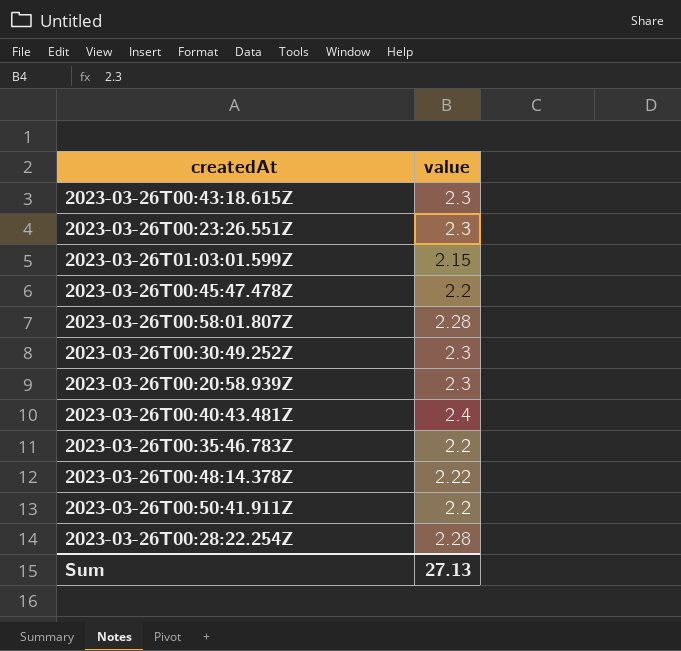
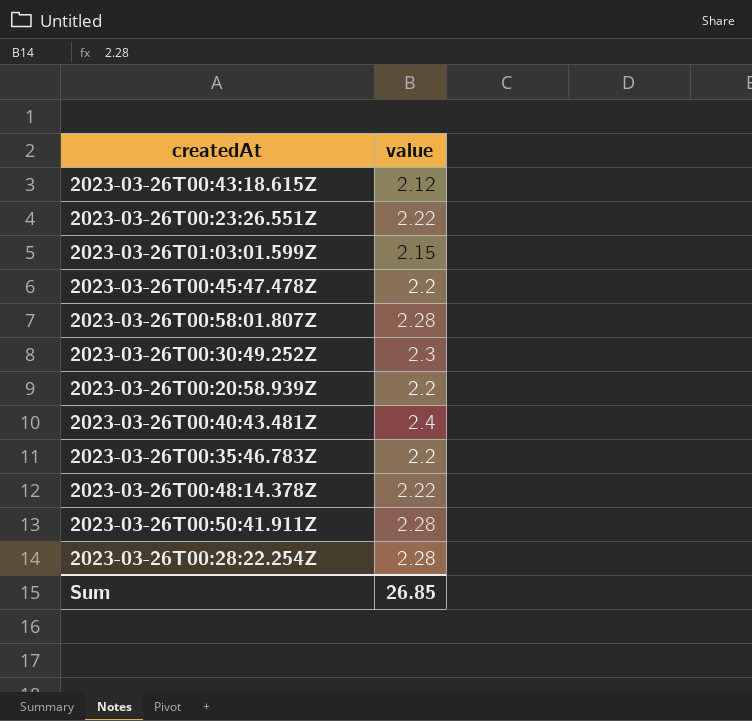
2023-03-26T00:43:18.615Z | value: 2.3 -> 2.12
2023-03-26T00:23:26.551Z | value: 2.3 -> 2.22
2023-03-26T00:20:58.939Z | value: 2.3 -> 2.2
2023-03-26T00:50:41.911Z | value: 2.2 -> 2.28
Sum | value: 27.13 -> 26.85

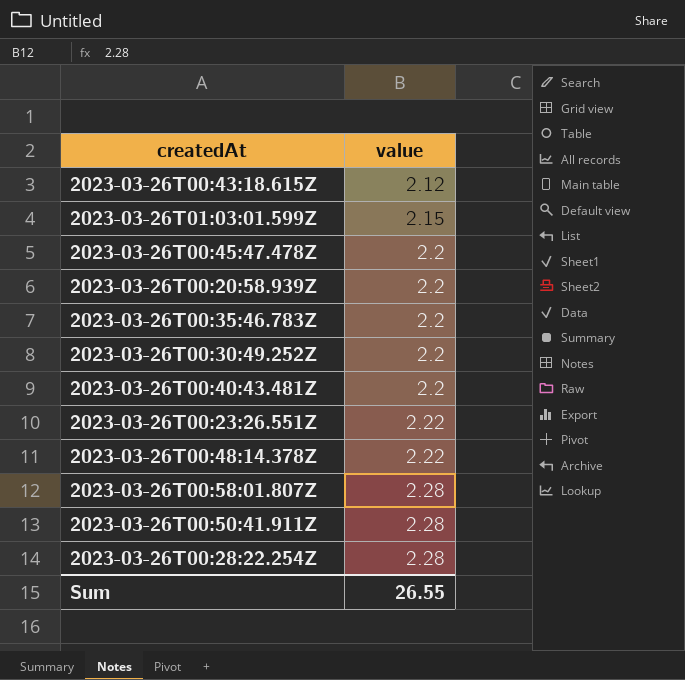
row order: none -> value ascending
2023-03-26T00:30:49.252Z | value: 2.3 -> 2.2
2023-03-26T00:40:43.481Z | value: 2.4 -> 2.2
Sum | value: 26.85 -> 26.55

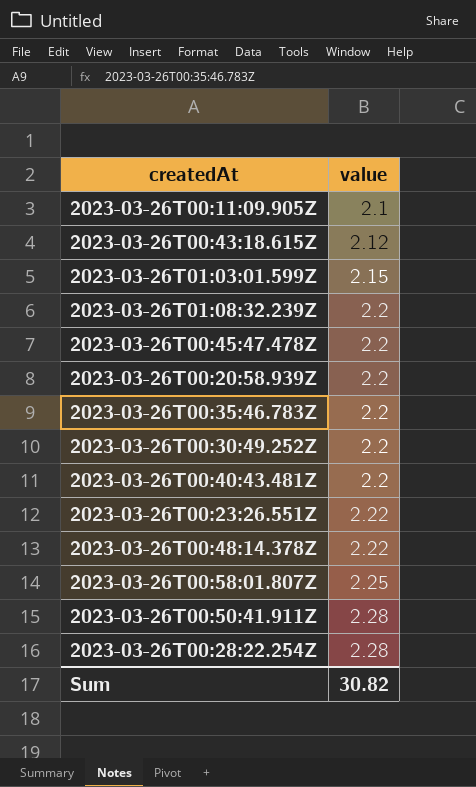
row 2023-03-26T00:11:09.905Z: none -> 2.1
row 2023-03-26T01:08:32.239Z: none -> 2.2
2023-03-26T00:58:01.807Z | value: 2.28 -> 2.25
Sum | value: 26.55 -> 30.82

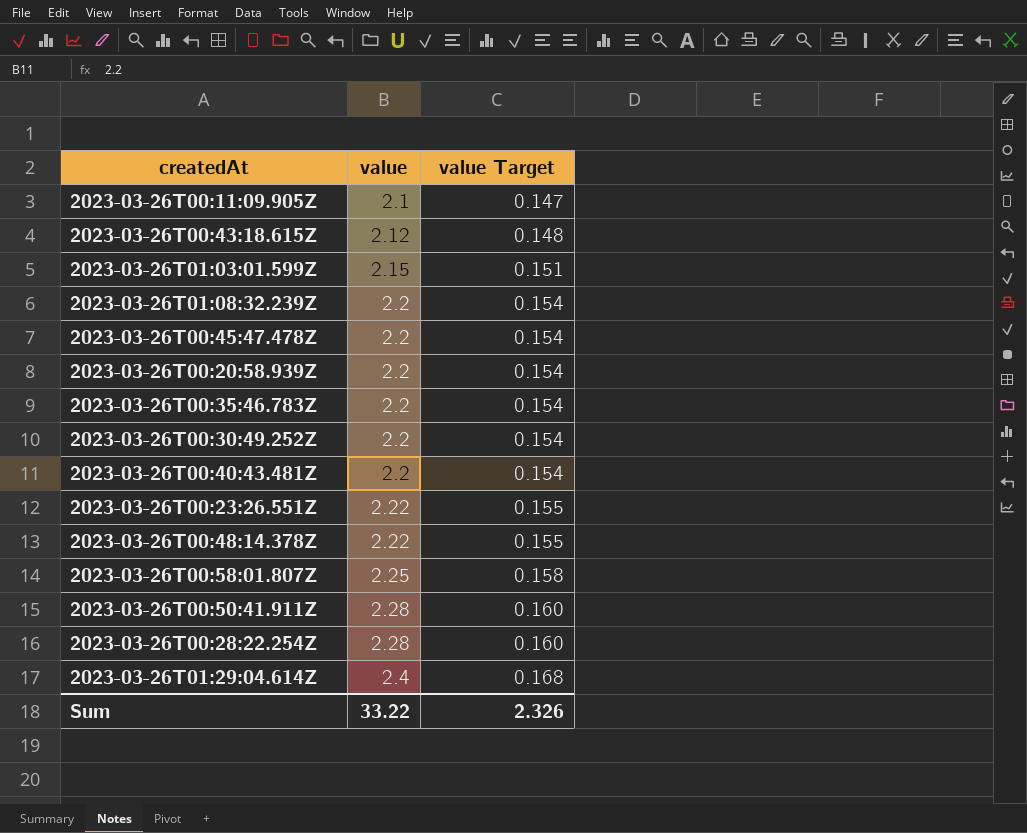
column value Target | formula: none -> [value] * 0.07
row 2023-03-26T01:29:04.614Z: none -> 2.4 | 0.168
Sum | value: 30.82 -> 33.22

